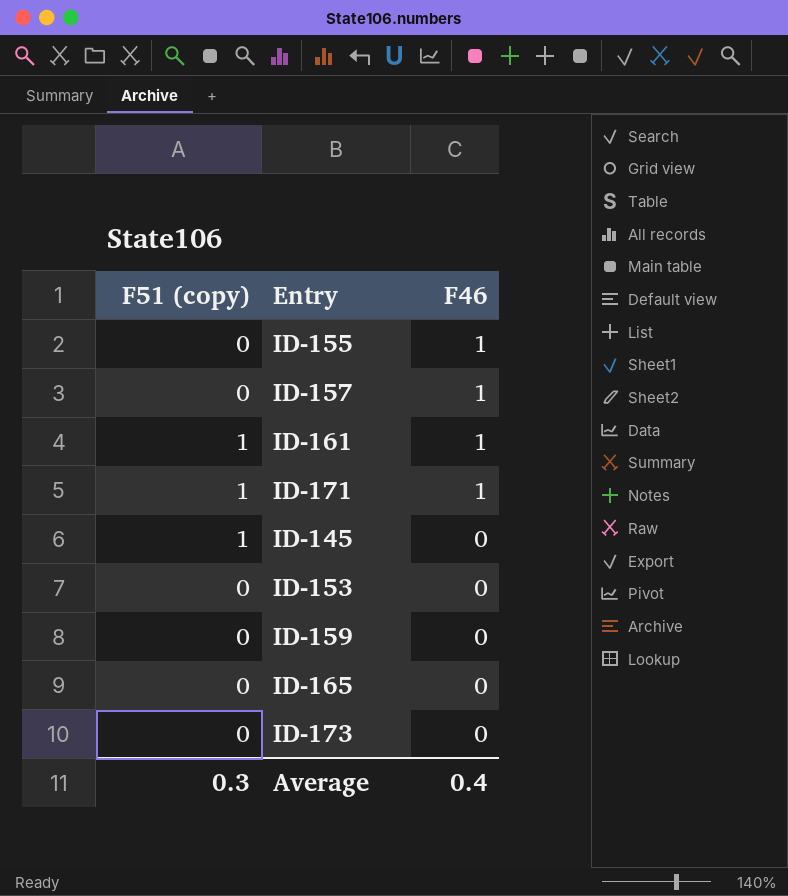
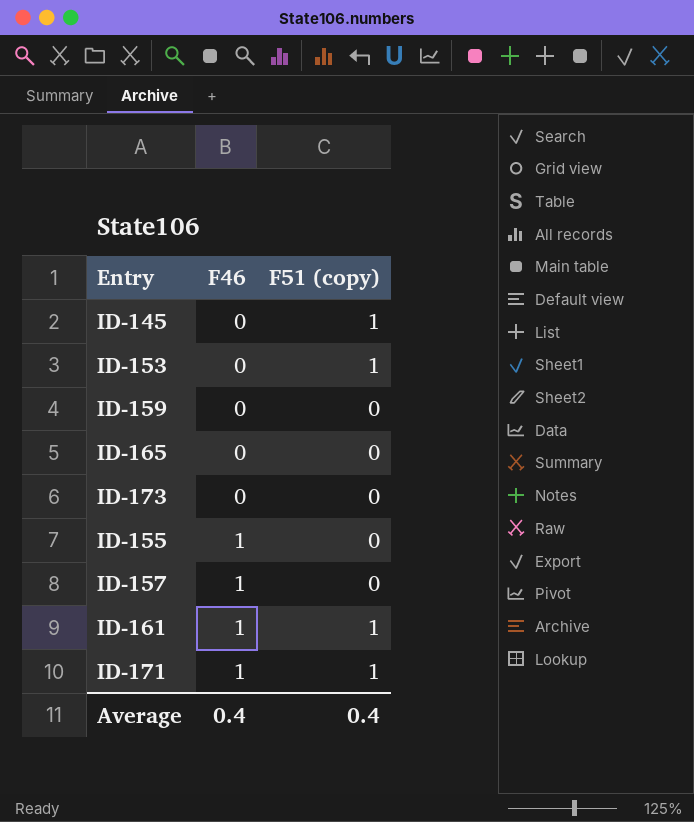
row order: F46 descending -> F46 ascending
column F51 (copy) | position: 1 -> 3
ID-153 | F51 (copy): 0 -> 1
Average | F51 (copy): 0.3 -> 0.4

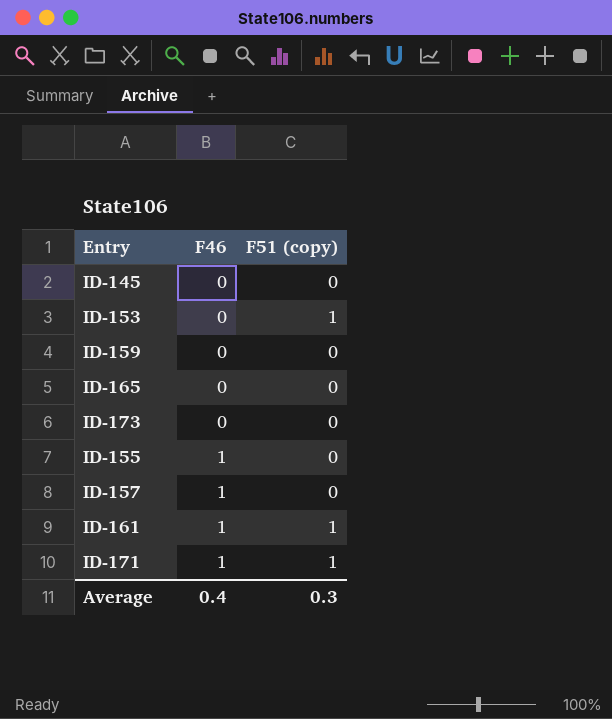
ID-145 | F51 (copy): 1 -> 0
Average | F51 (copy): 0.4 -> 0.3

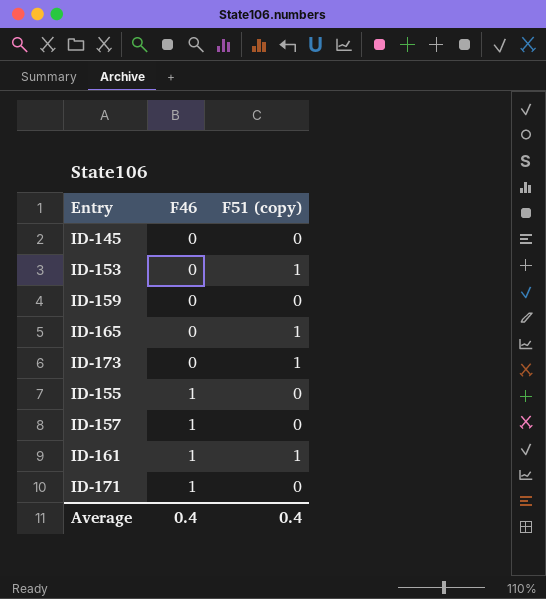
ID-165 | F51 (copy): 0 -> 1
ID-173 | F51 (copy): 0 -> 1
ID-171 | F51 (copy): 1 -> 0
Average | F51 (copy): 0.3 -> 0.4

